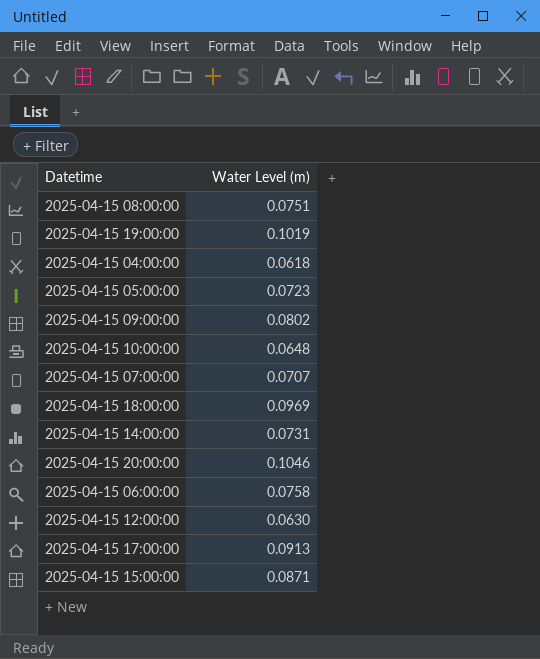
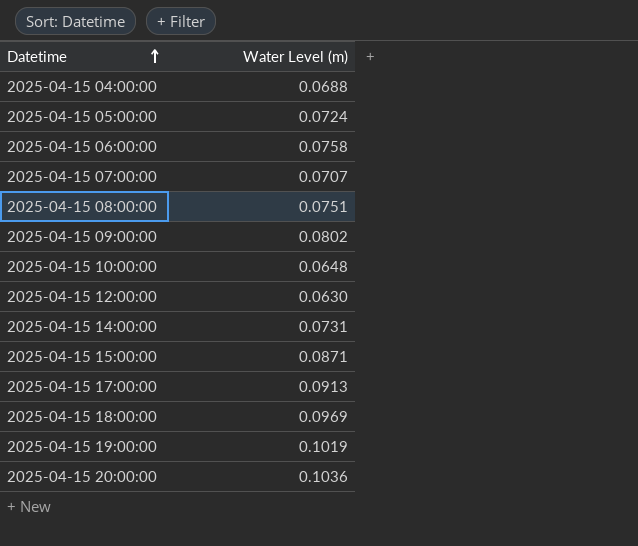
row order: none -> Datetime ascending
2025-04-15 04:00:00 | Water Level (m): 0.0618 -> 0.0688
2025-04-15 05:00:00 | Water Level (m): 0.0723 -> 0.0724
2025-04-15 20:00:00 | Water Level (m): 0.1046 -> 0.1036

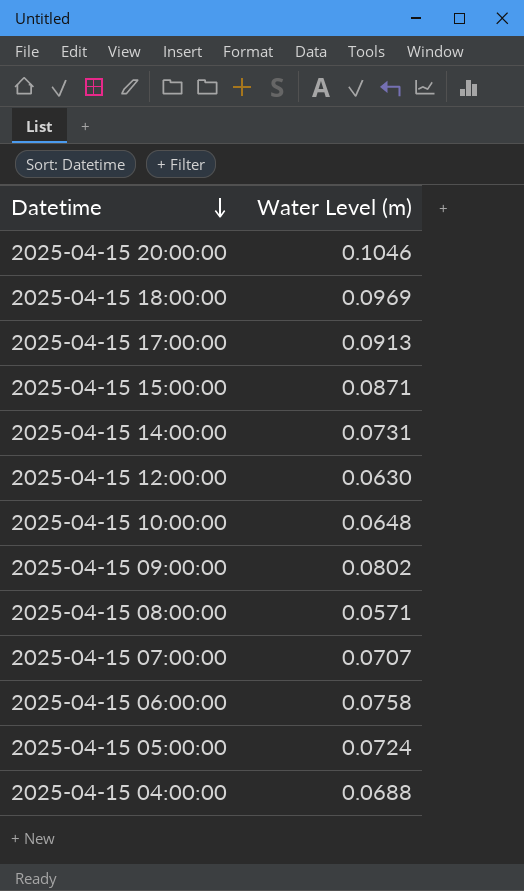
row order: Datetime ascending -> Datetime descending
row 2025-04-15 19:00:00: 0.1019 -> none
2025-04-15 20:00:00 | Water Level (m): 0.1036 -> 0.1046
2025-04-15 08:00:00 | Water Level (m): 0.0751 -> 0.0571

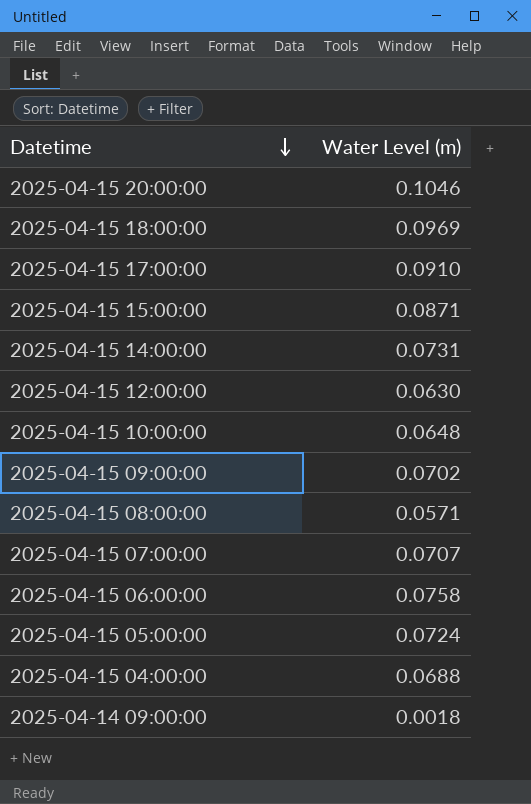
2025-04-15 17:00:00 | Water Level (m): 0.0913 -> 0.0910
2025-04-15 09:00:00 | Water Level (m): 0.0802 -> 0.0702
row 2025-04-14 09:00:00: none -> 0.0018

